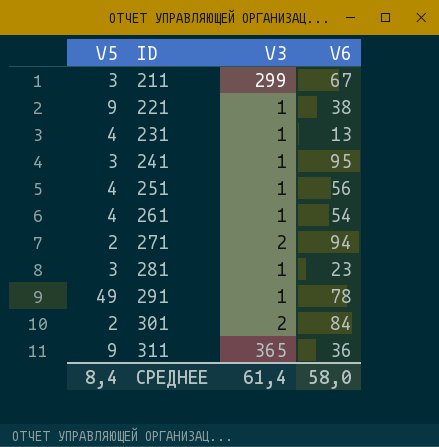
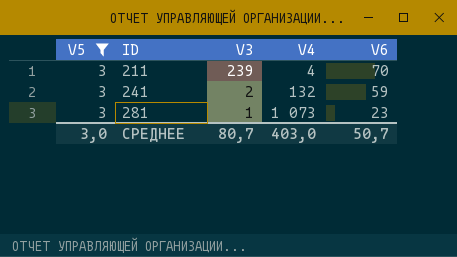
filter: none -> V5 = 3
column V4 | position: none -> 4
211 | V3: 299 -> 239
211 | V6: 67 -> 70
241 | V3: 1 -> 2
241 | V6: 95 -> 59
СРЕДНЕЕ | V5: 8,4 -> 3,0
СРЕДНЕЕ | V3: 61,4 -> 80,7
СРЕДНЕЕ | V6: 58,0 -> 50,7

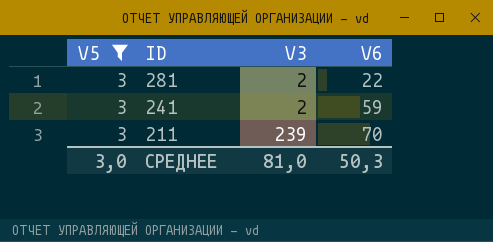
row order: ID ascending -> ID descending
column V4 | position: 4 -> none
281 | V3: 1 -> 2
281 | V6: 23 -> 22
СРЕДНЕЕ | V3: 80,7 -> 81,0
СРЕДНЕЕ | V6: 50,7 -> 50,3

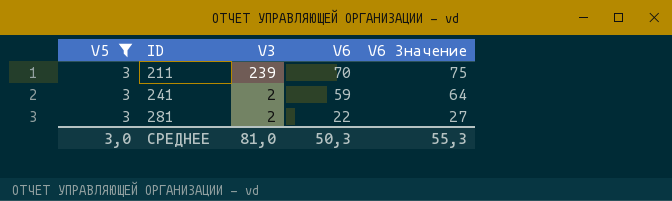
row order: ID descending -> ID ascending
column V6 Значение | formula: none -> [V6] + 5

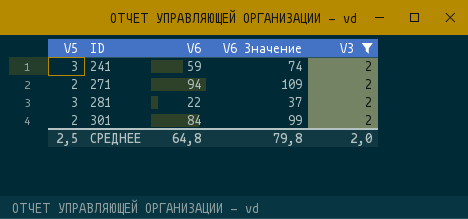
filter: V5 = 3 -> V3 = 2
column V6 Значение | formula: [V6] + 5 -> [V6] + 15
column V3 | position: 3 -> 5
СРЕДНЕЕ | V5: 3,0 -> 2,5
СРЕДНЕЕ | V6: 50,3 -> 64,8
СРЕДНЕЕ | V6 Значение: 55,3 -> 79,8
СРЕДНЕЕ | V3: 81,0 -> 2,0

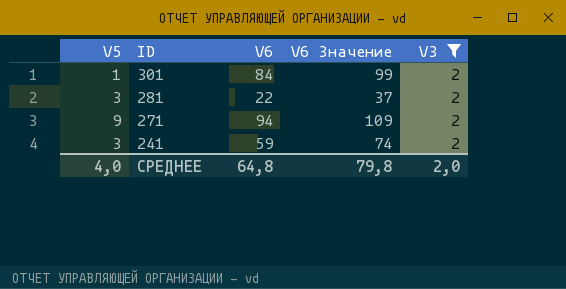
row order: ID ascending -> ID descending
301 | V5: 2 -> 1
271 | V5: 2 -> 9
СРЕДНЕЕ | V5: 2,5 -> 4,0

